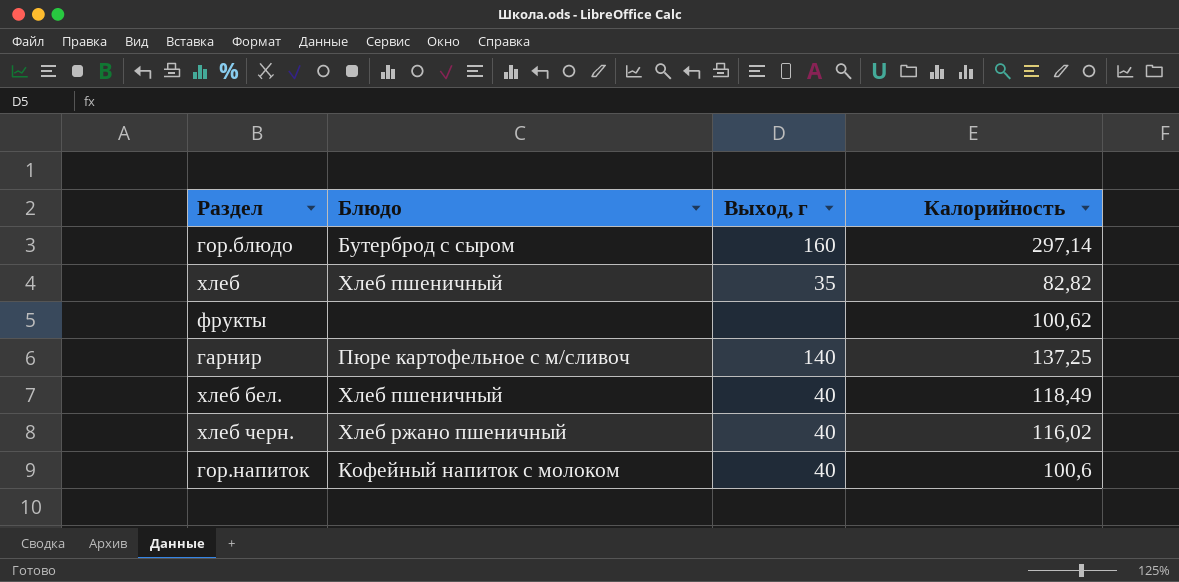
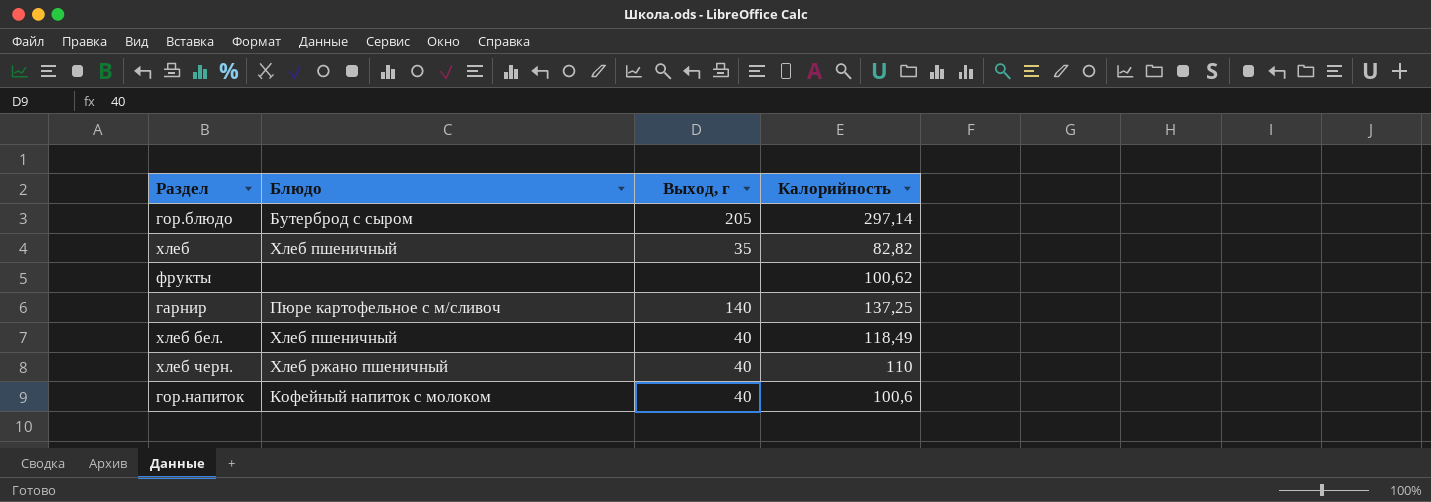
гор.блюдо | Выход, г: 160 -> 205
хлеб черн. | Калорийность: 116,02 -> 110

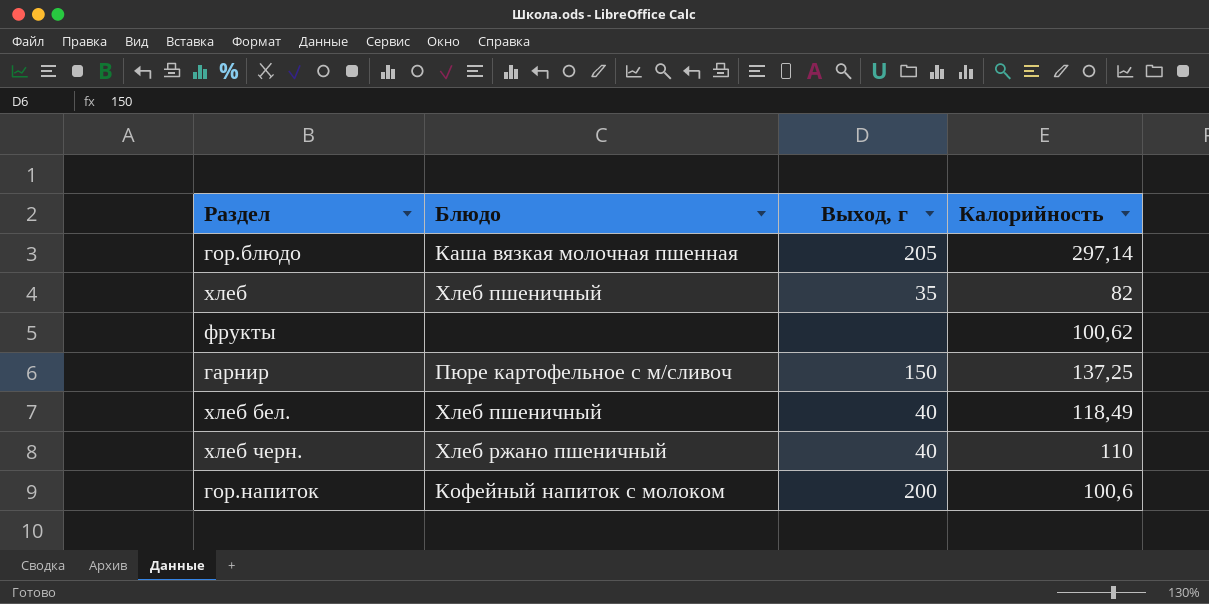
гор.блюдо | Блюдо: Бутерброд с сыром -> Каша вязкая молочная пшенная
хлеб | Калорийность: 82,82 -> 82
гарнир | Выход, г: 140 -> 150
гор.напиток | Выход, г: 40 -> 200

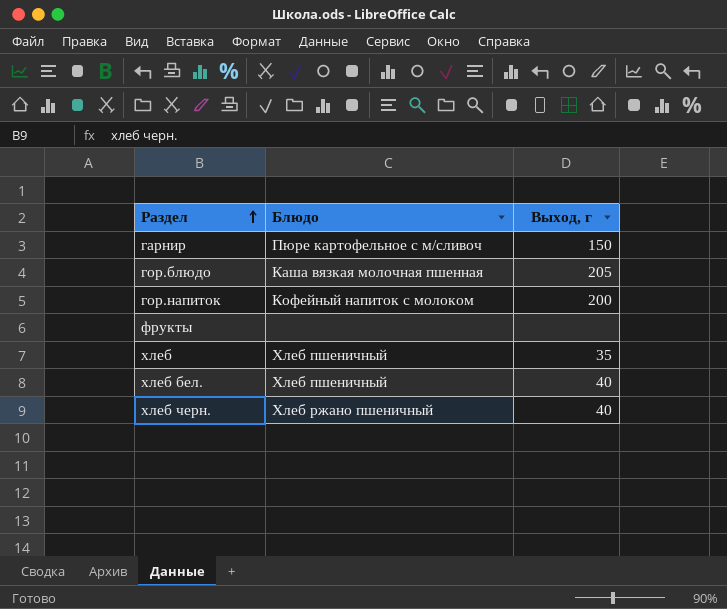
row order: none -> Раздел ascending
column Калорийность | position: 4 -> none

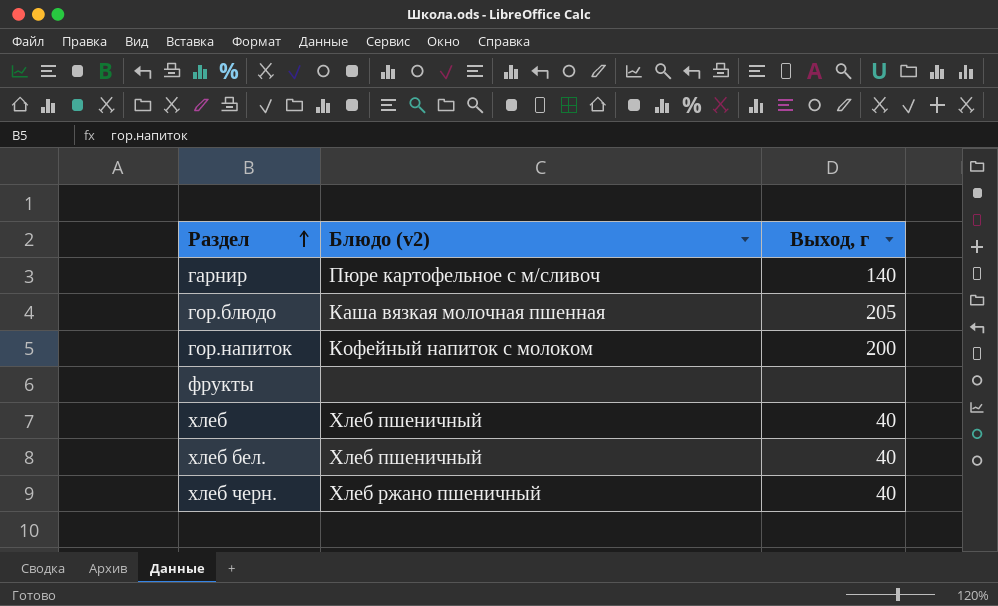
column name: Блюдо -> Блюдо (v2)
гарнир | Выход, г: 150 -> 140
хлеб | Выход, г: 35 -> 40

